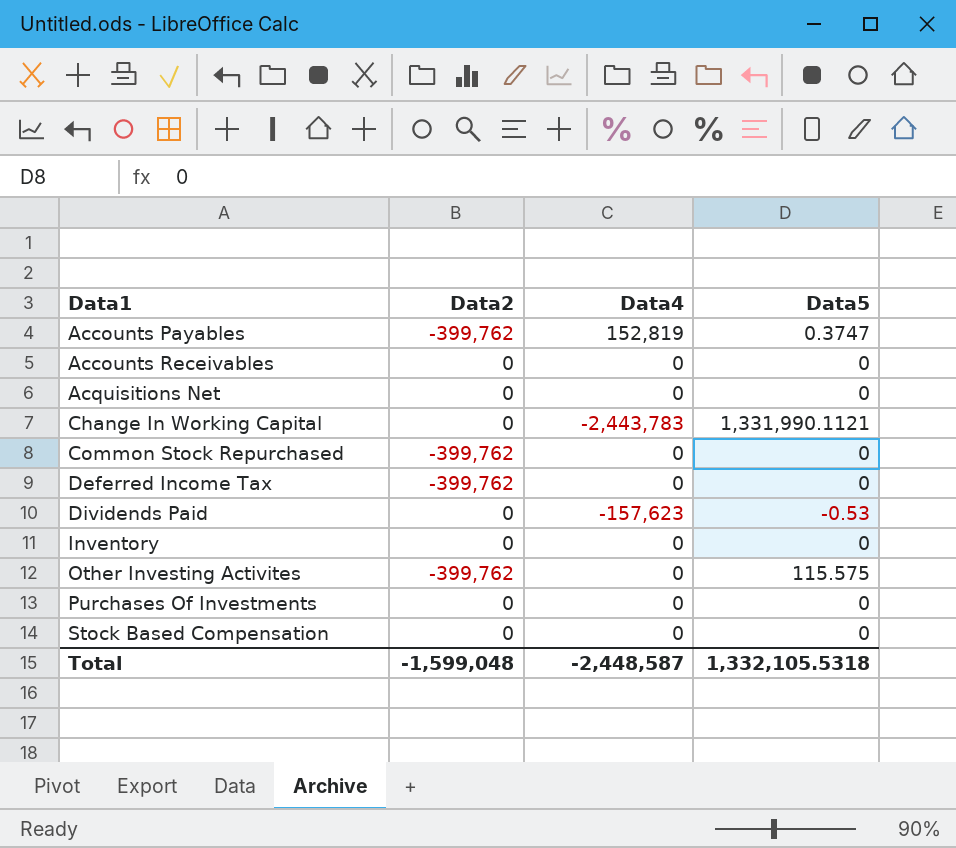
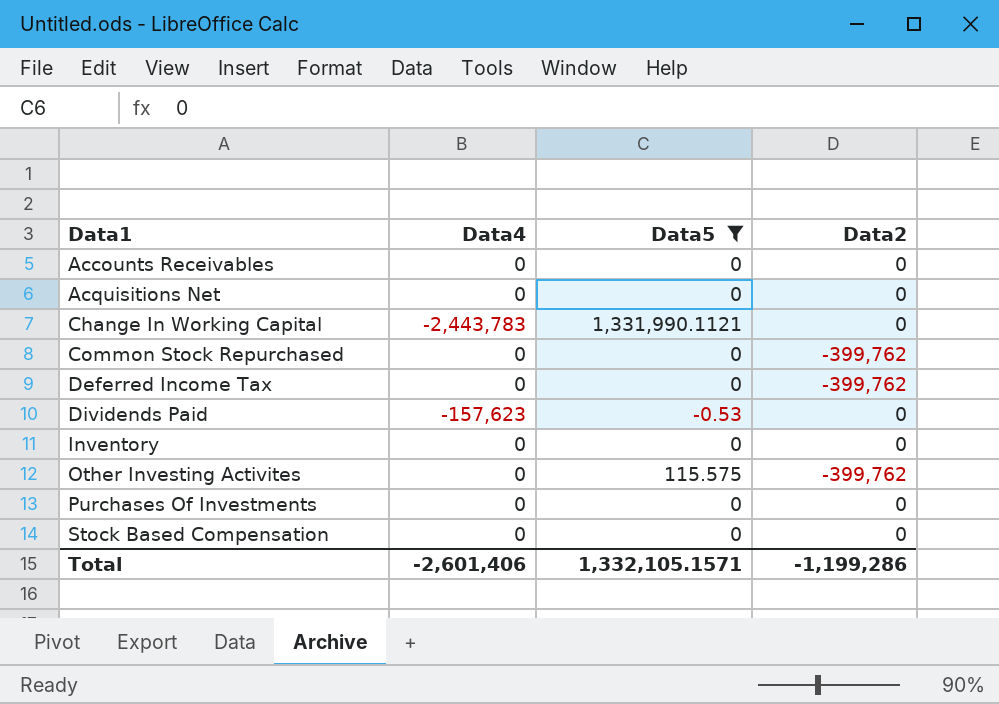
filter: none -> Data5 != 0.3747
column Data2 | position: 2 -> 4
Total | Data4: -2,448,587 -> -2,601,406
Total | Data5: 1,332,105.5318 -> 1,332,105.1571
Total | Data2: -1,599,048 -> -1,199,286

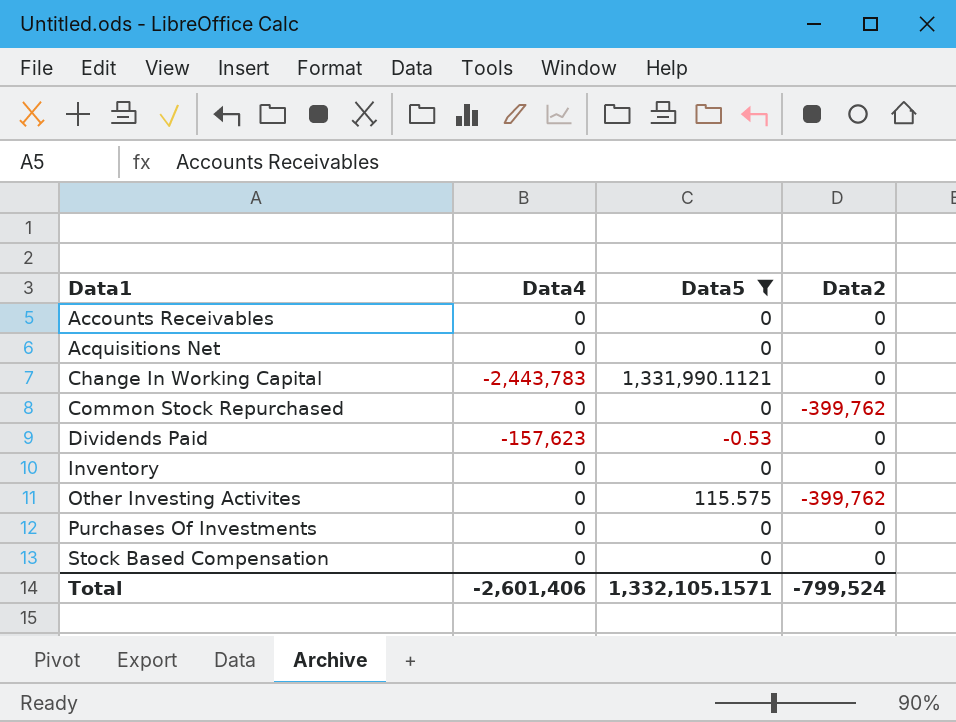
row Deferred Income Tax: 0 | 0 | -399,762 -> none
Total | Data2: -1,199,286 -> -799,524

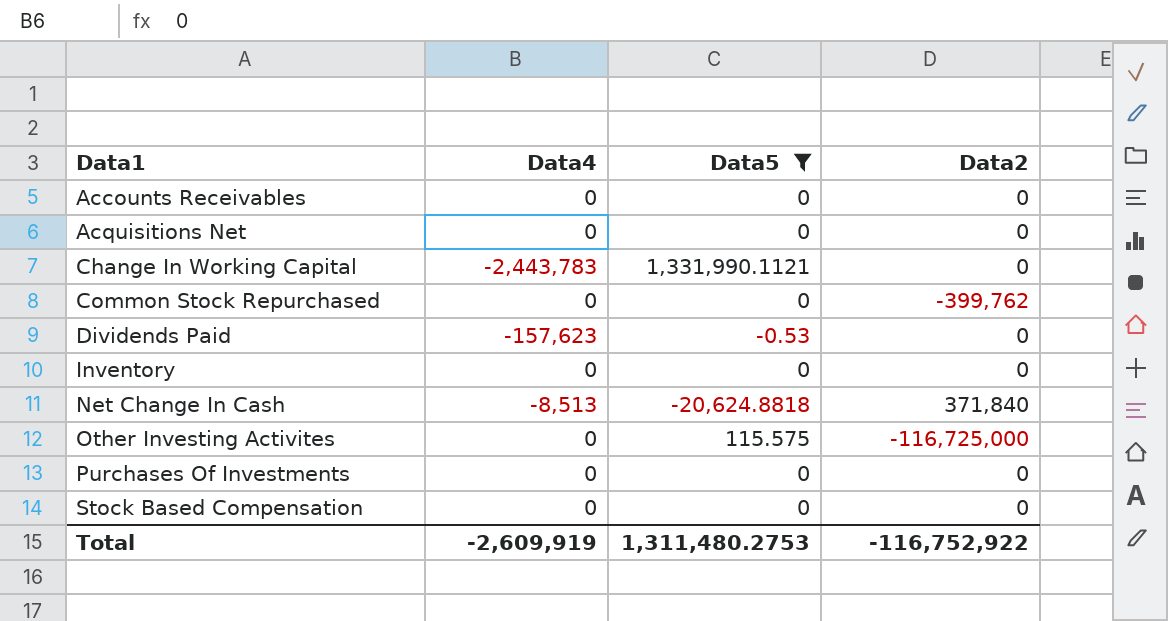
row Net Change In Cash: none -> -8,513 | -20,624.8818 | 371,840
Other Investing Activites | Data2: -399,762 -> -116,725,000
Total | Data4: -2,601,406 -> -2,609,919
Total | Data5: 1,332,105.1571 -> 1,311,480.2753
Total | Data2: -799,524 -> -116,752,922

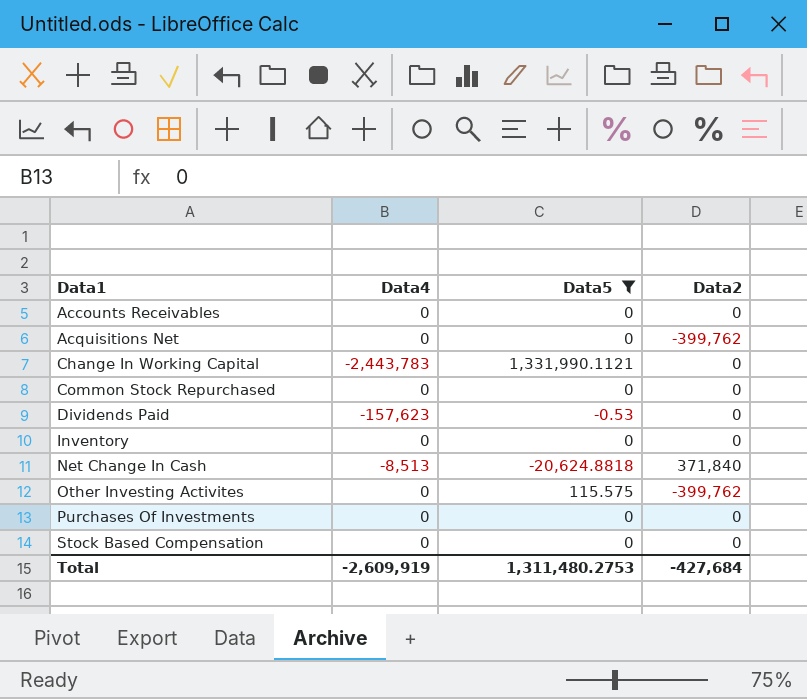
Acquisitions Net | Data2: 0 -> -399,762
Common Stock Repurchased | Data2: -399,762 -> 0
Other Investing Activites | Data2: -116,725,000 -> -399,762
Total | Data2: -116,752,922 -> -427,684

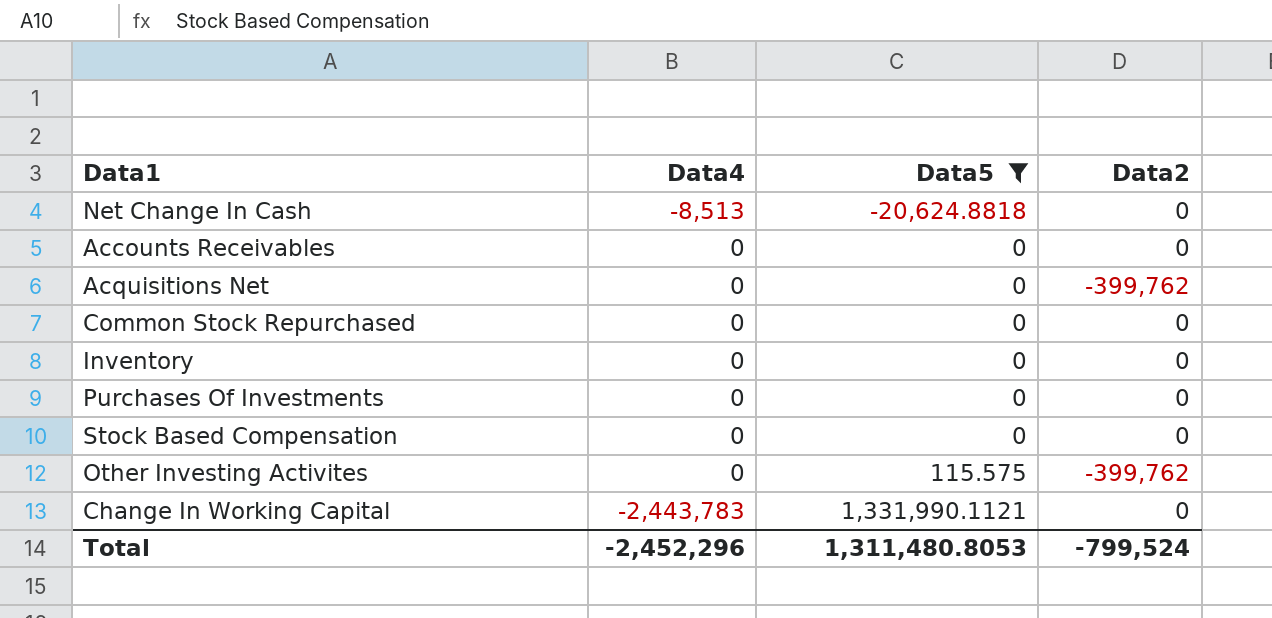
row order: Data1 ascending -> Data5 ascending
row Dividends Paid: -157,623 | -0.53 | 0 -> none
Net Change In Cash | Data2: 371,840 -> 0
Total | Data4: -2,609,919 -> -2,452,296
Total | Data5: 1,311,480.2753 -> 1,311,480.8053
Total | Data2: -427,684 -> -799,524

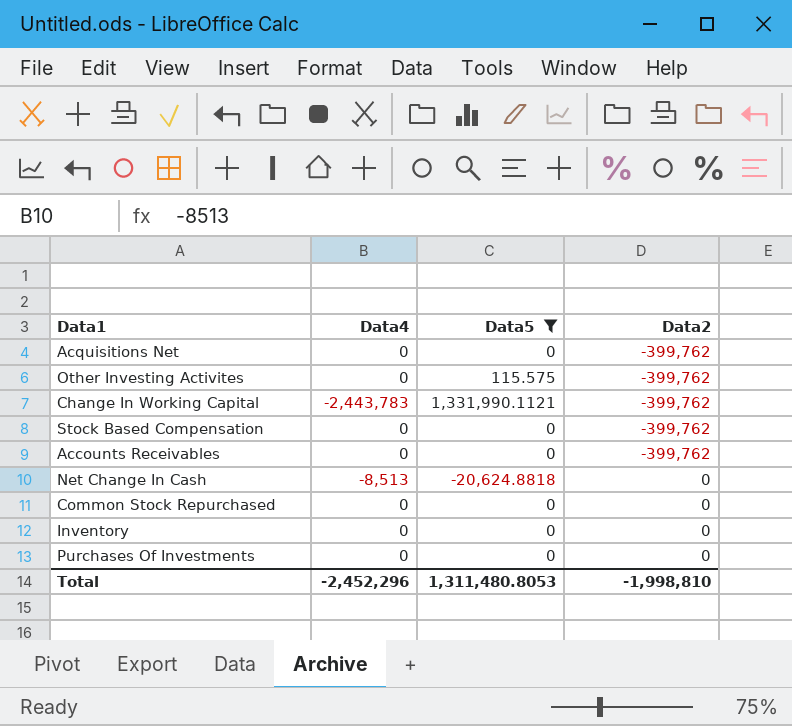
row order: Data5 ascending -> Data2 ascending
Change In Working Capital | Data2: 0 -> -399,762
Stock Based Compensation | Data2: 0 -> -399,762
Accounts Receivables | Data2: 0 -> -399,762
Total | Data2: -799,524 -> -1,998,810

